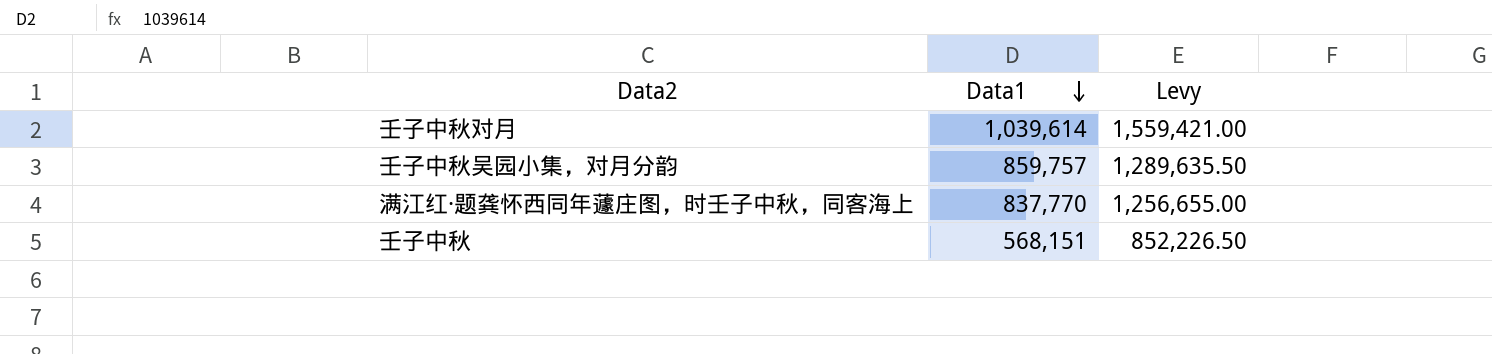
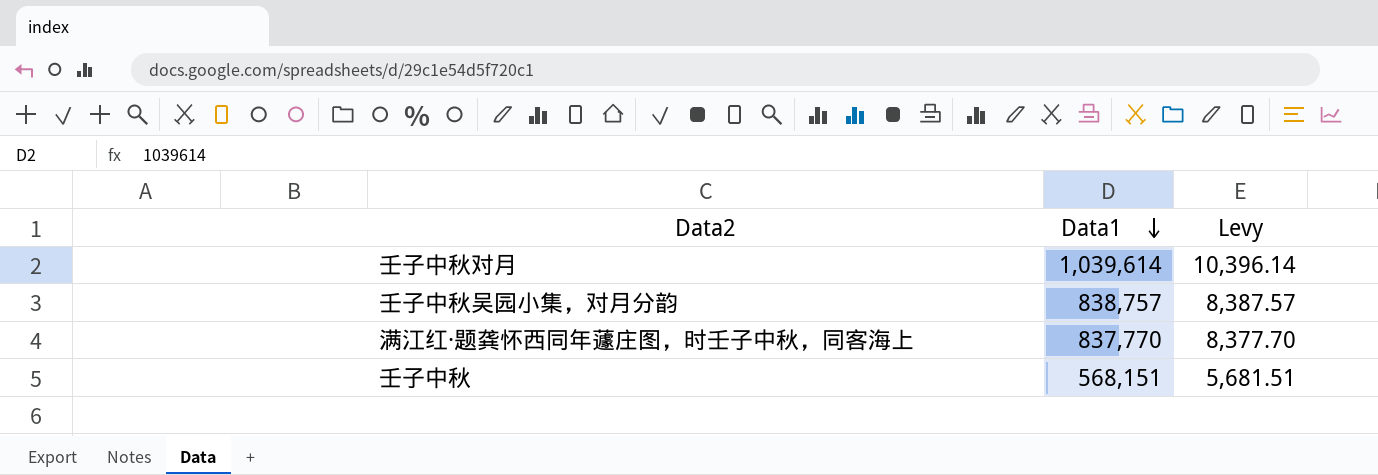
column Levy | formula: [Data1] * 1.5 -> [Data1] * 0.01
壬子中秋吴园小集，对月分韵 | Data1: 859,757 -> 838,757

